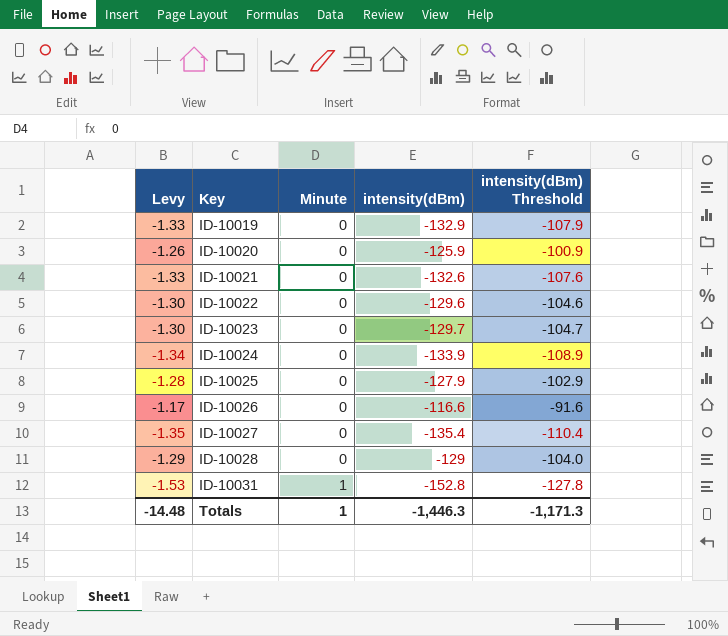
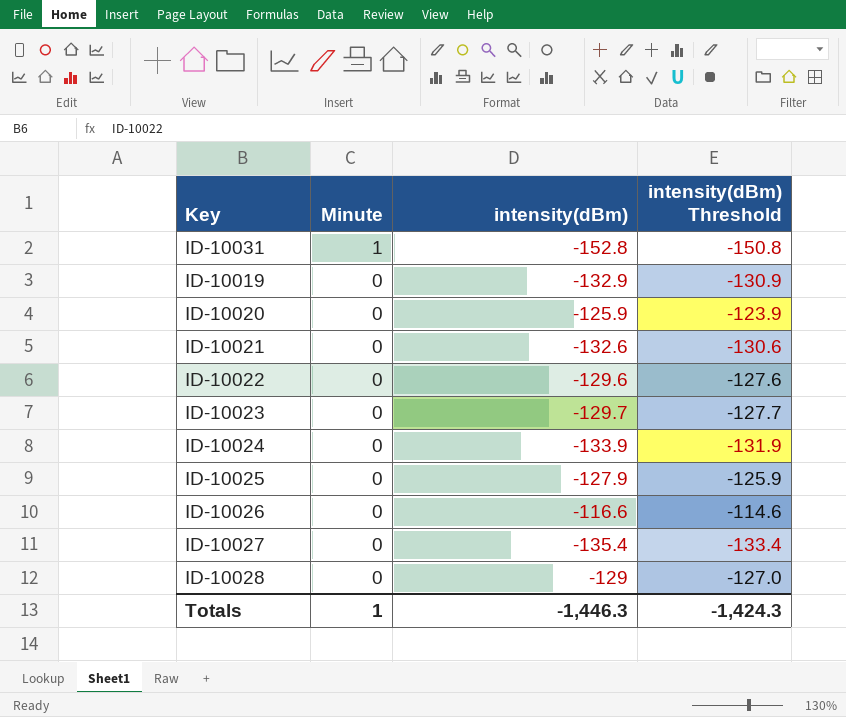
row order: Key ascending -> Minute descending
column Levy | formula: [intensity(dBm)] * 0.01 -> none
column intensity(dBm) Threshold | formula: [intensity(dBm)] + 25 -> [intensity(dBm)] + 2
Totals | intensity(dBm) Threshold: -1,171.3 -> -1,424.3

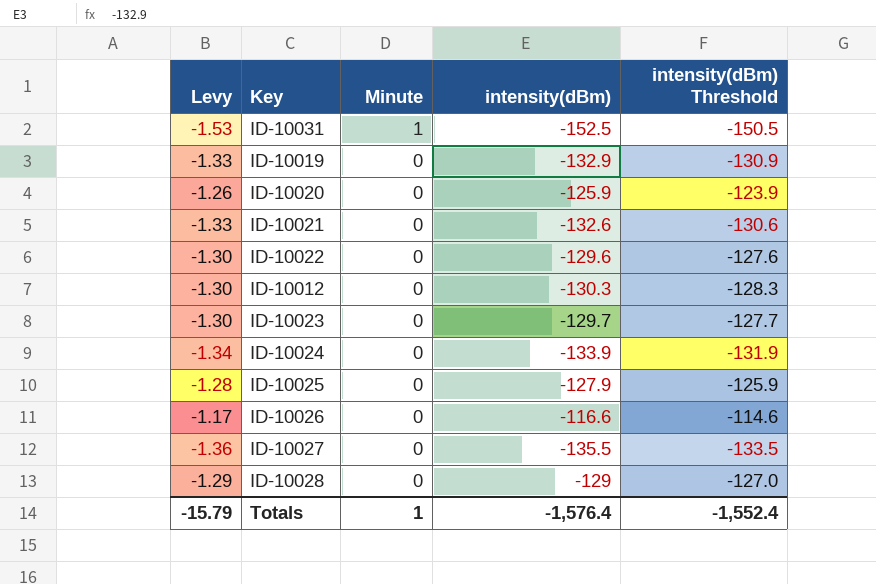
column Levy | formula: none -> [intensity(dBm)] * 0.01
ID-10031 | intensity(dBm): -152.8 -> -152.5
ID-10031 | intensity(dBm) Threshold: -150.8 -> -150.5
row ID-10012: none -> -1.30 | 0 | -130.3 | -128.3
ID-10027 | intensity(dBm): -135.4 -> -135.5
ID-10027 | intensity(dBm) Threshold: -133.4 -> -133.5
Totals | intensity(dBm): -1,446.3 -> -1,576.4
Totals | intensity(dBm) Threshold: -1,424.3 -> -1,552.4

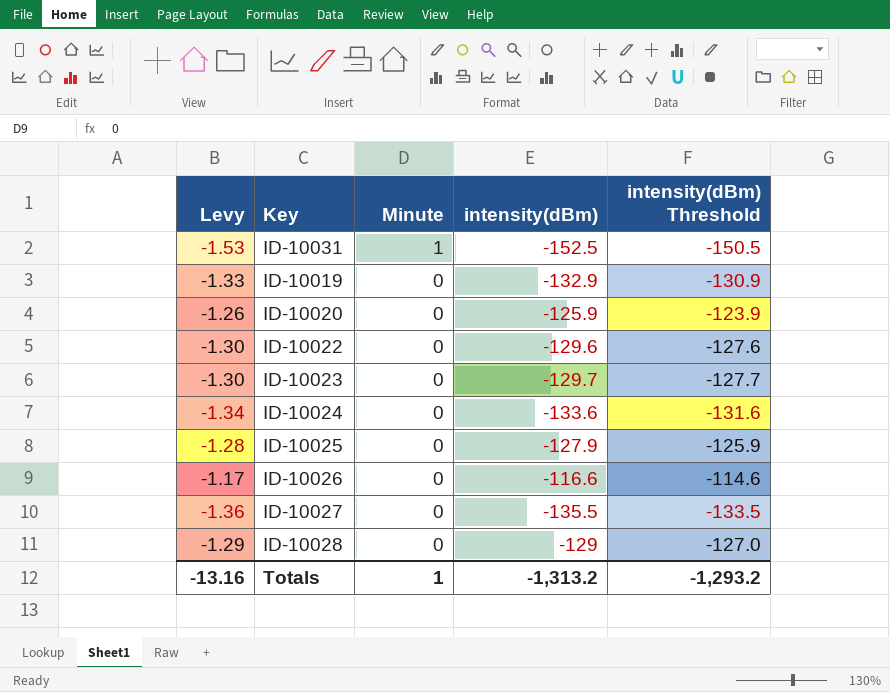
row ID-10021: -1.33 | 0 | -132.6 | -130.6 -> none
row ID-10012: -1.30 | 0 | -130.3 | -128.3 -> none
ID-10024 | intensity(dBm): -133.9 -> -133.6
ID-10024 | intensity(dBm) Threshold: -131.9 -> -131.6
Totals | Levy: -15.79 -> -13.16
Totals | intensity(dBm): -1,576.4 -> -1,313.2
Totals | intensity(dBm) Threshold: -1,552.4 -> -1,293.2

